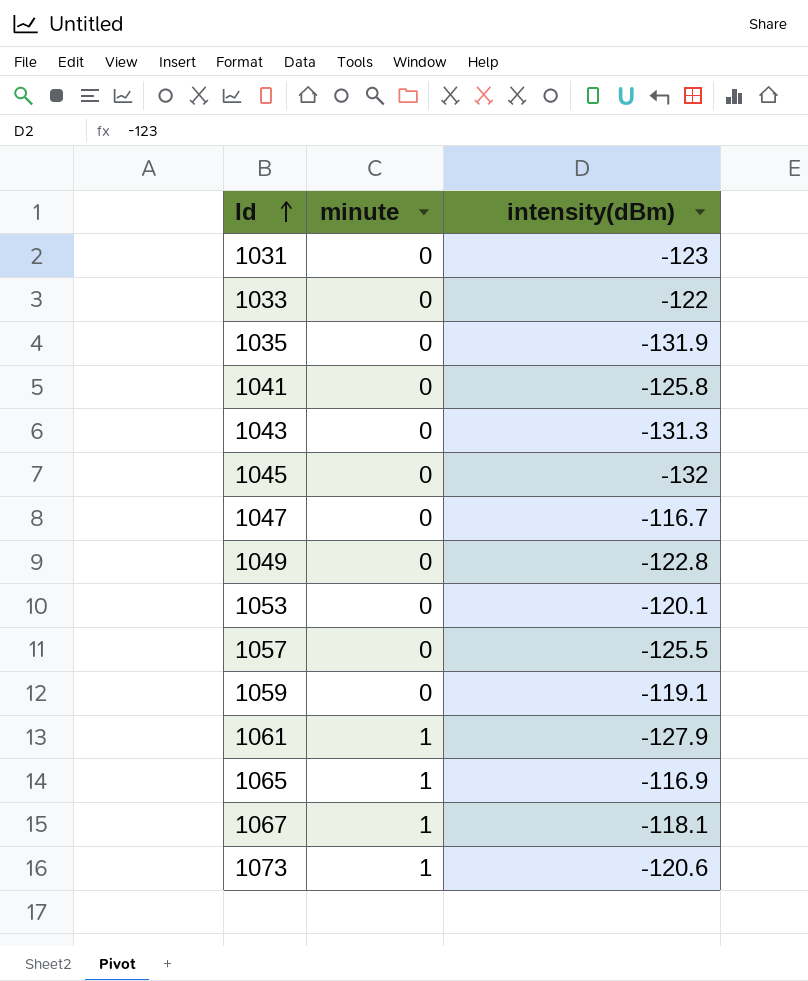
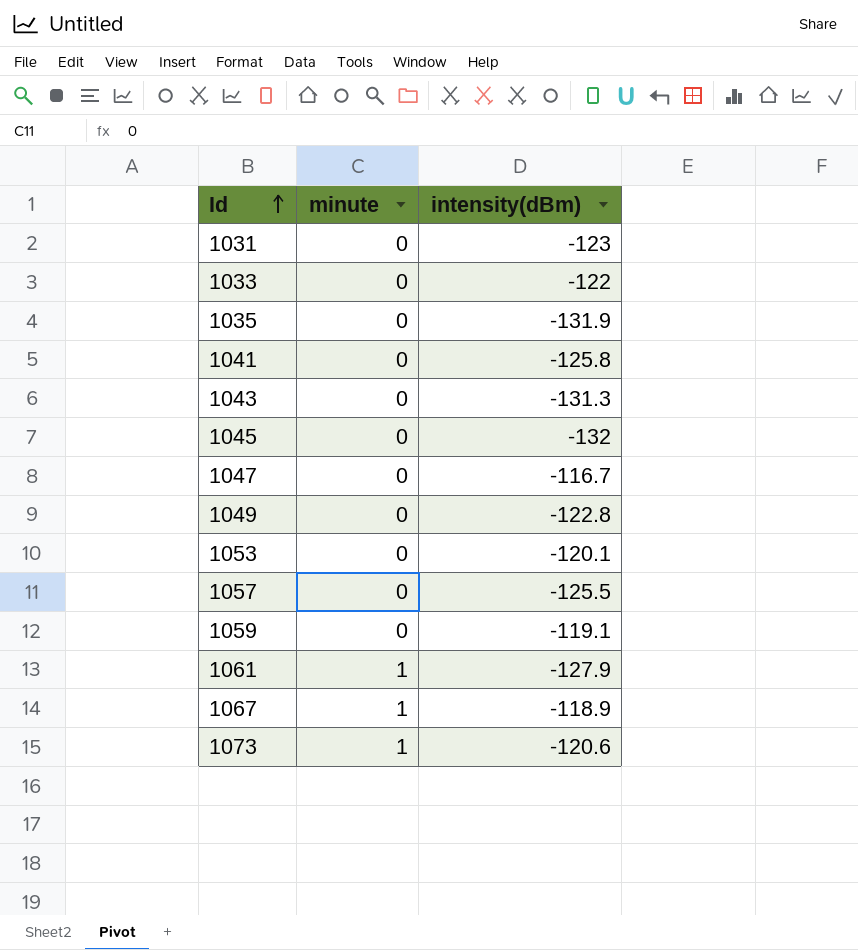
row 1065: 1 | -116.9 -> none
1067 | intensity(dBm): -118.1 -> -118.9

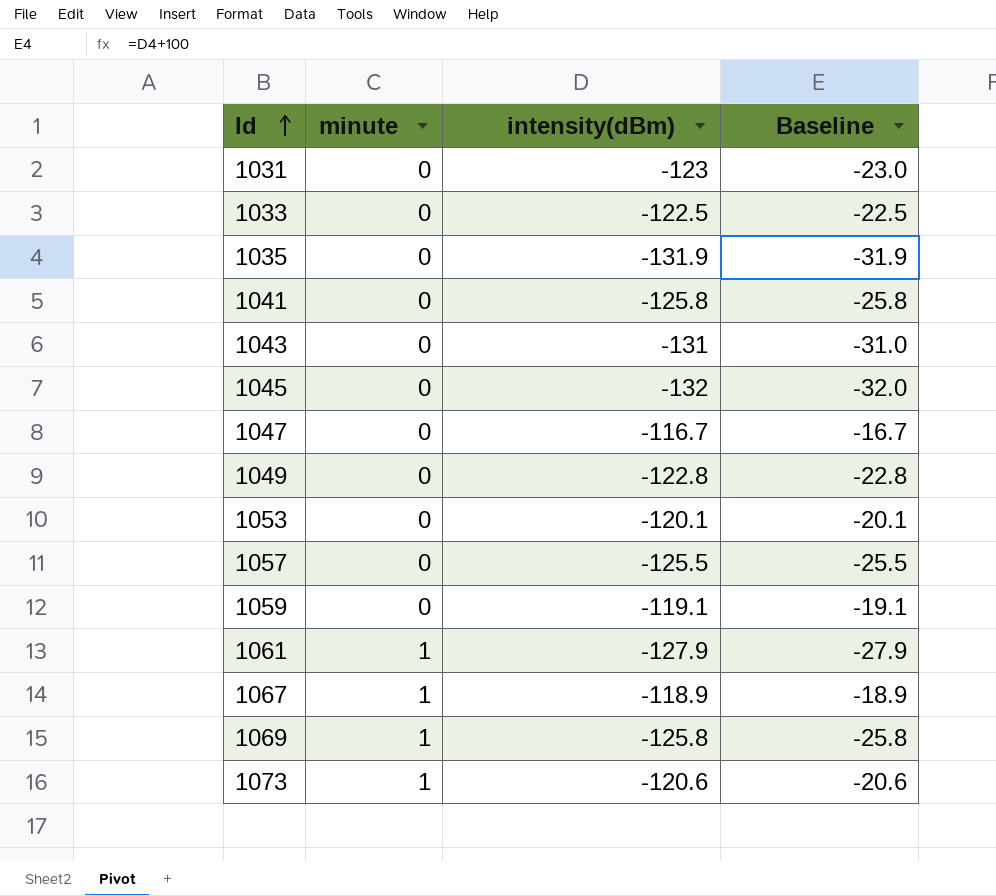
column Baseline | formula: none -> [intensity(dBm)] + 100
1033 | intensity(dBm): -122 -> -122.5
1043 | intensity(dBm): -131.3 -> -131
row 1069: none -> 1 | -125.8 | -25.8

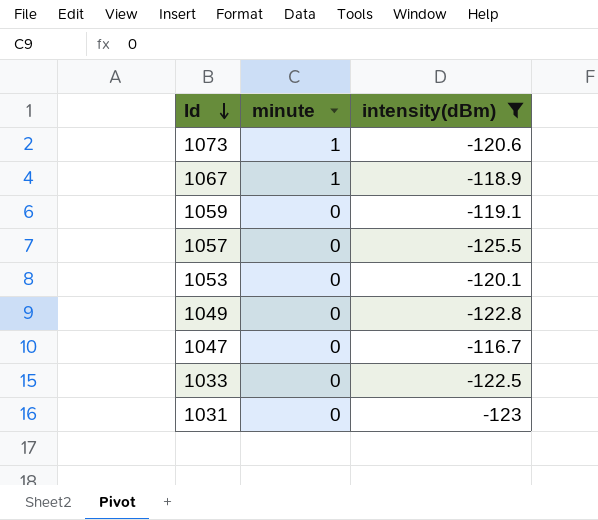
filter: none -> intensity(dBm) >= -125.5
row order: Id ascending -> Id descending
column Baseline | formula: [intensity(dBm)] + 100 -> none

